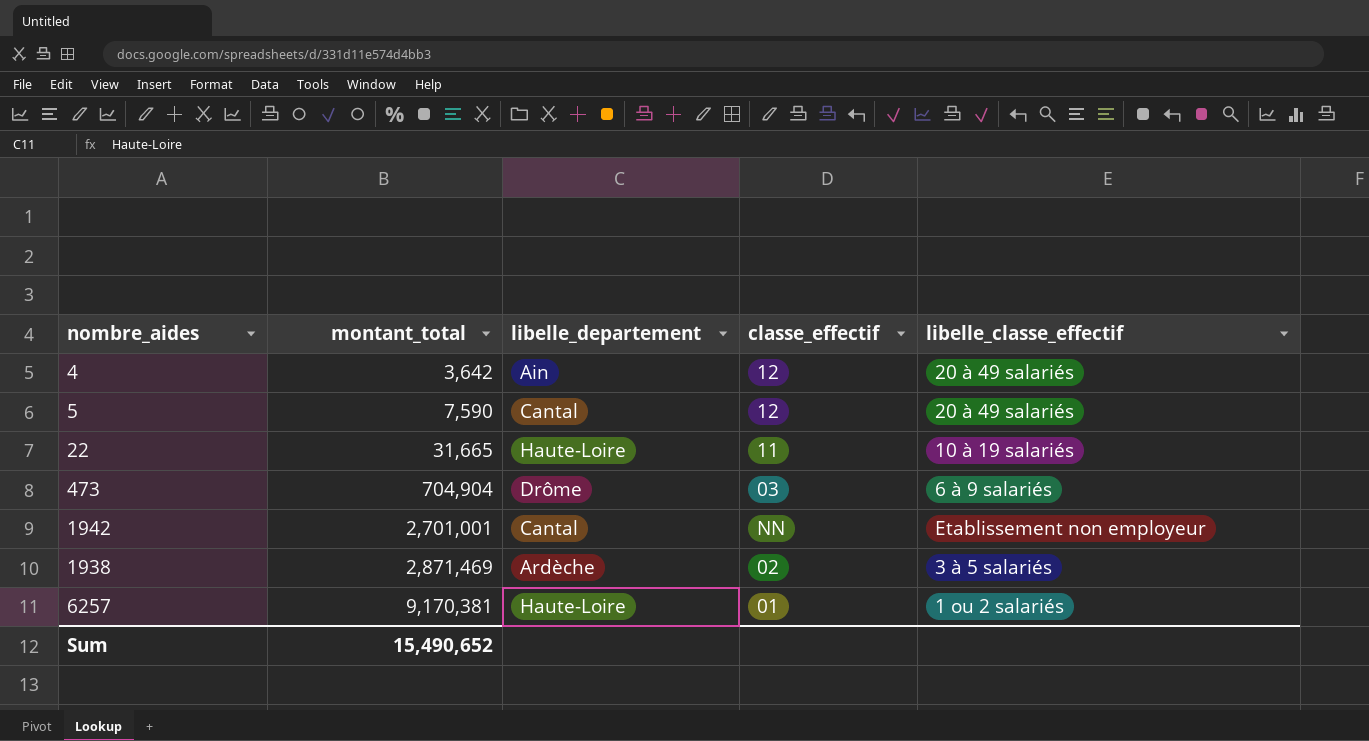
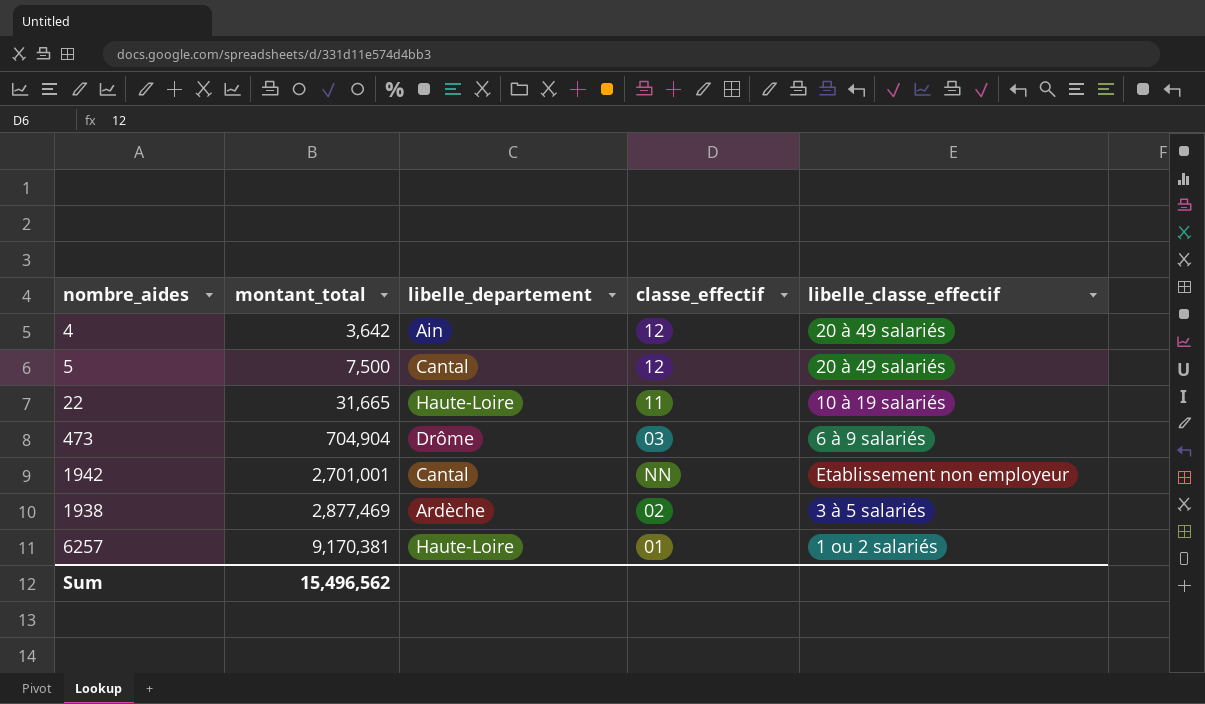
5 | montant_total: 7,590 -> 7,500
1938 | montant_total: 2,871,469 -> 2,877,469
Sum | montant_total: 15,490,652 -> 15,496,562

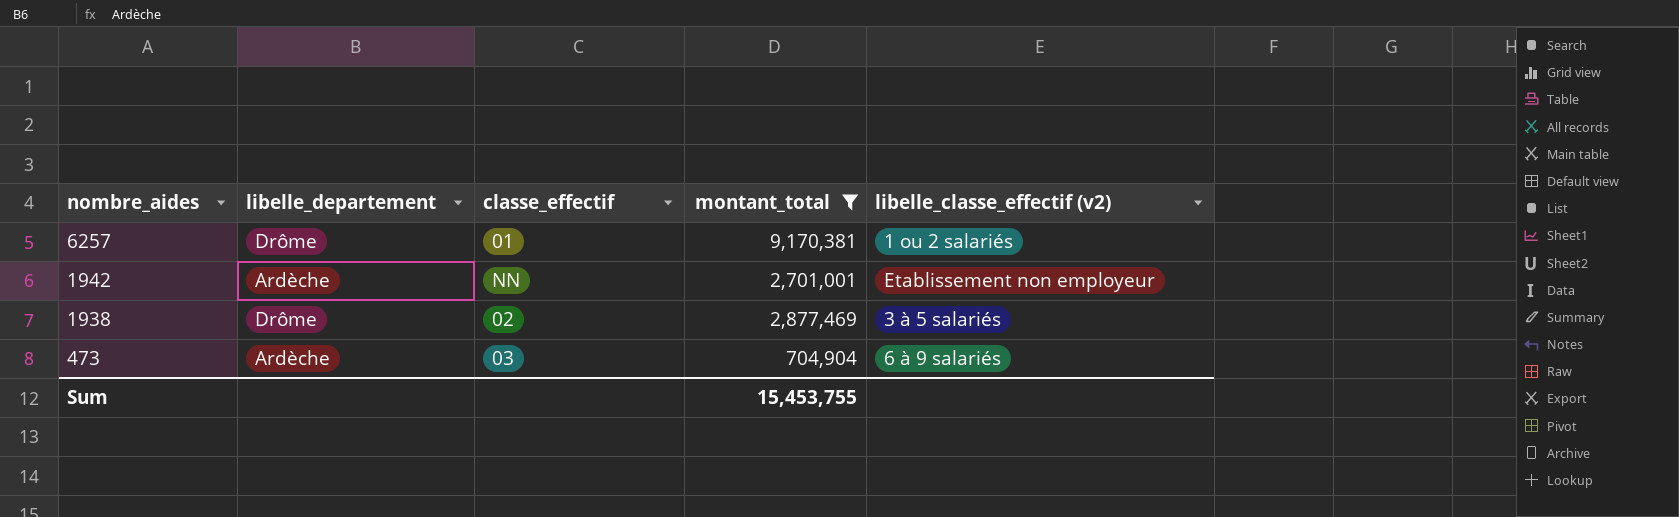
filter: none -> montant_total >= 704,904
row order: montant_total ascending -> nombre_aides descending
column montant_total | position: 2 -> 4
column name: libelle_classe_effectif -> libelle_classe_effectif (v2)
6257 | libelle_departement: Haute-Loire -> Drôme
1942 | libelle_departement: Cantal -> Ardèche
1938 | libelle_departement: Ardèche -> Drôme
473 | libelle_departement: Drôme -> Ardèche
Sum | montant_total: 15,496,562 -> 15,453,755

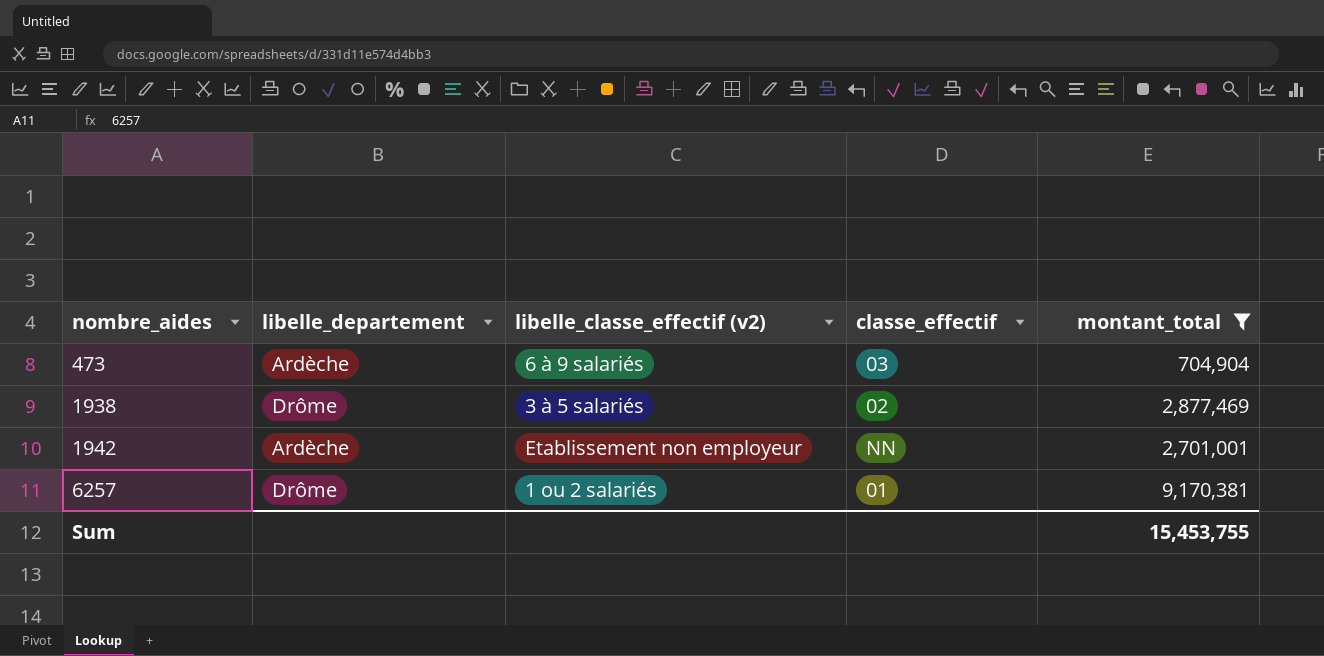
row order: nombre_aides descending -> nombre_aides ascending
column libelle_classe_effectif (v2) | position: 5 -> 3

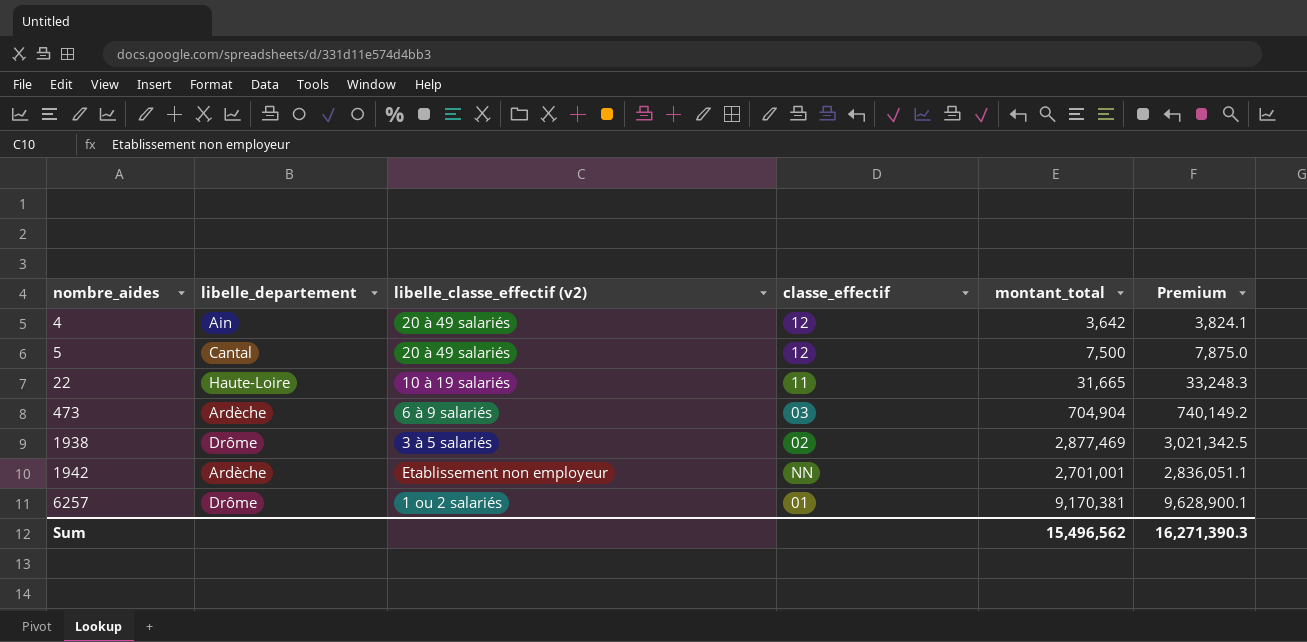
filter: montant_total >= 704,904 -> none
column Premium | formula: none -> [montant_total] * 1.05
Sum | montant_total: 15,453,755 -> 15,496,562

